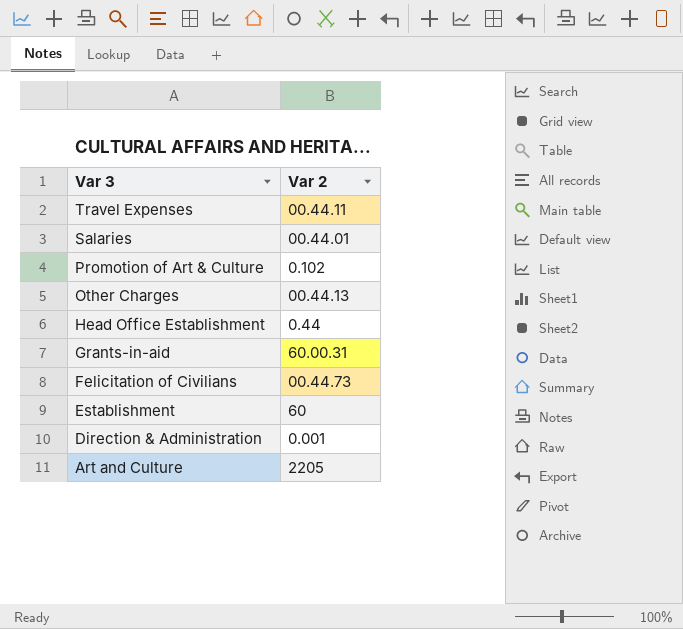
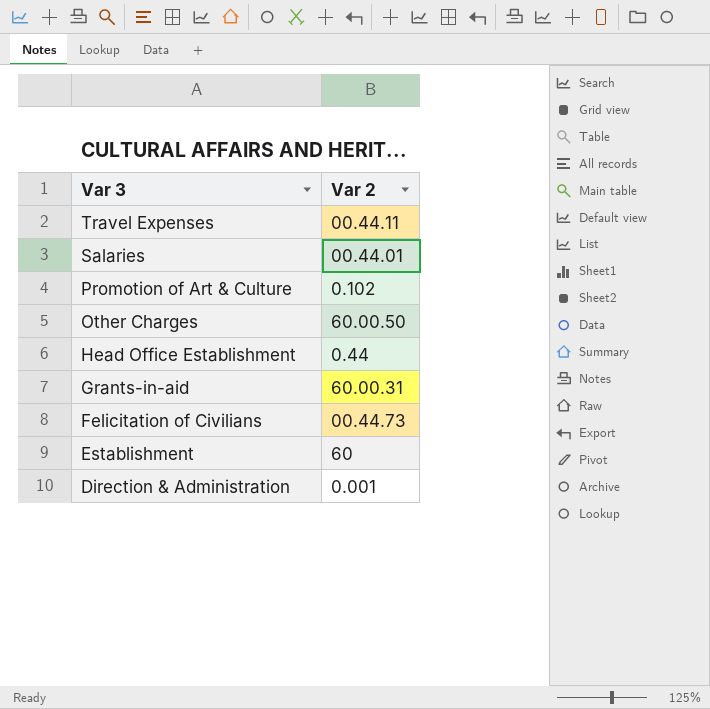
row Art and Culture: 2205 -> none
Other Charges | Var 2: 00.44.13 -> 60.00.50

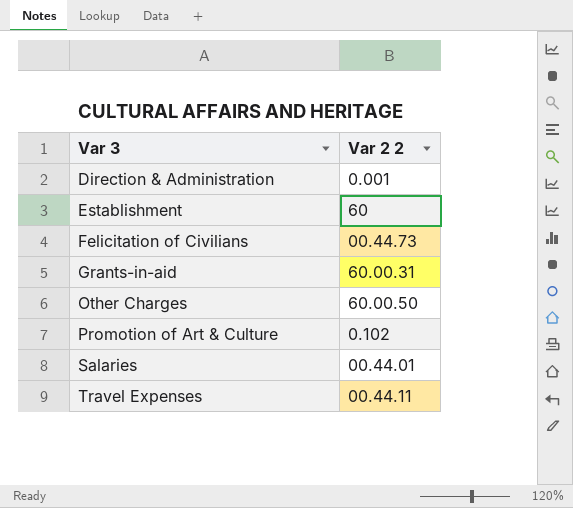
row order: Var 3 descending -> Var 3 ascending
column name: Var 2 -> Var 2 2
row Head Office Establishment: 0.44 -> none

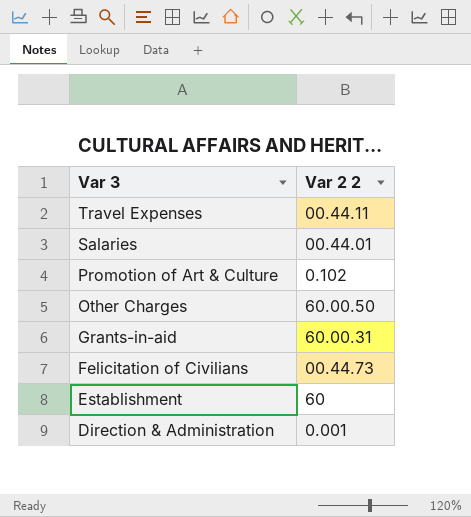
row order: Var 3 ascending -> Var 3 descending

